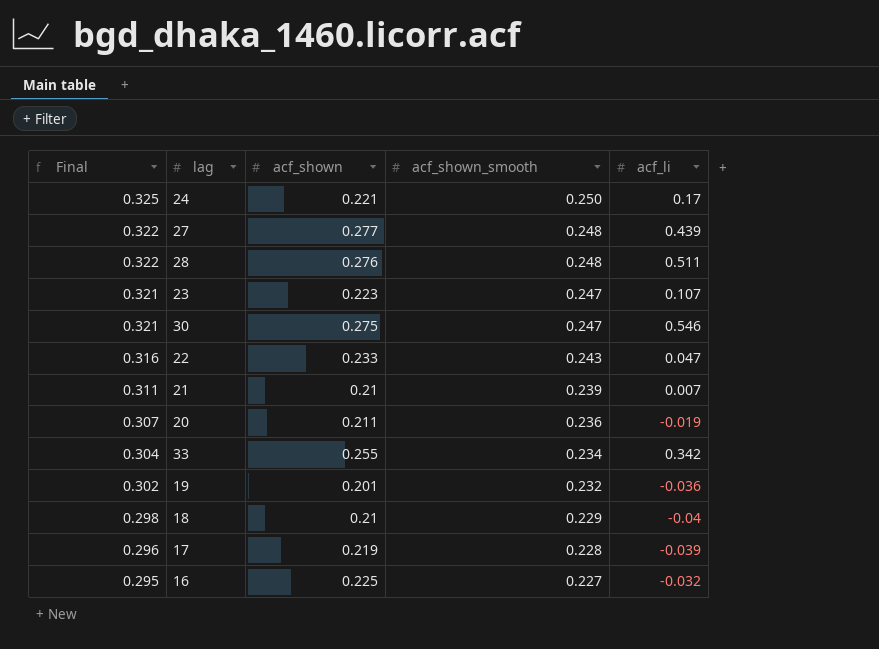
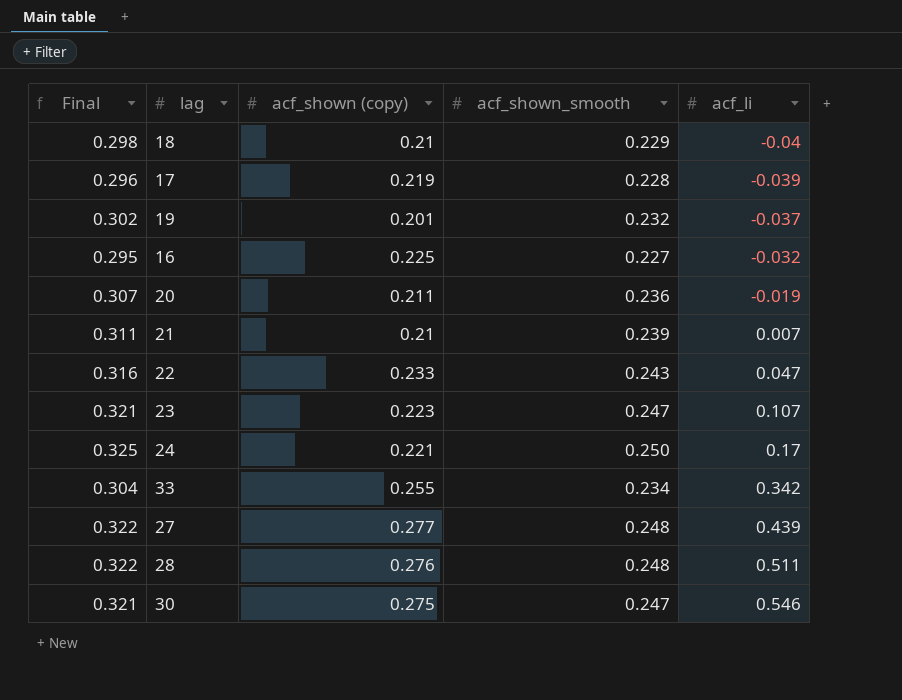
row order: Final descending -> acf_li ascending
column name: acf_shown -> acf_shown (copy)
19 | acf_li: -0.036 -> -0.037

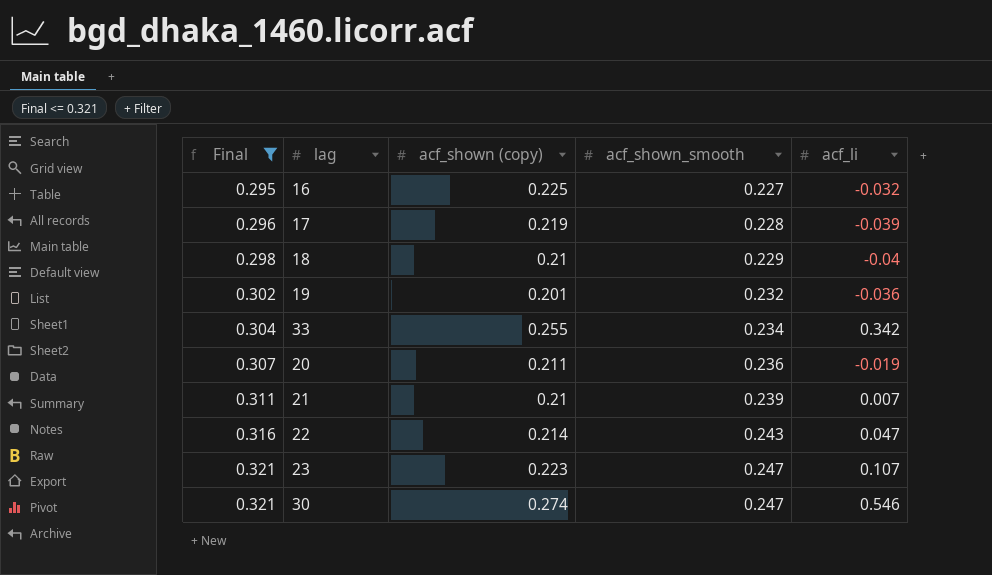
filter: none -> Final <= 0.321
row order: acf_li ascending -> Final ascending
19 | acf_li: -0.037 -> -0.036
22 | acf_shown (copy): 0.233 -> 0.214
30 | acf_shown (copy): 0.275 -> 0.274

